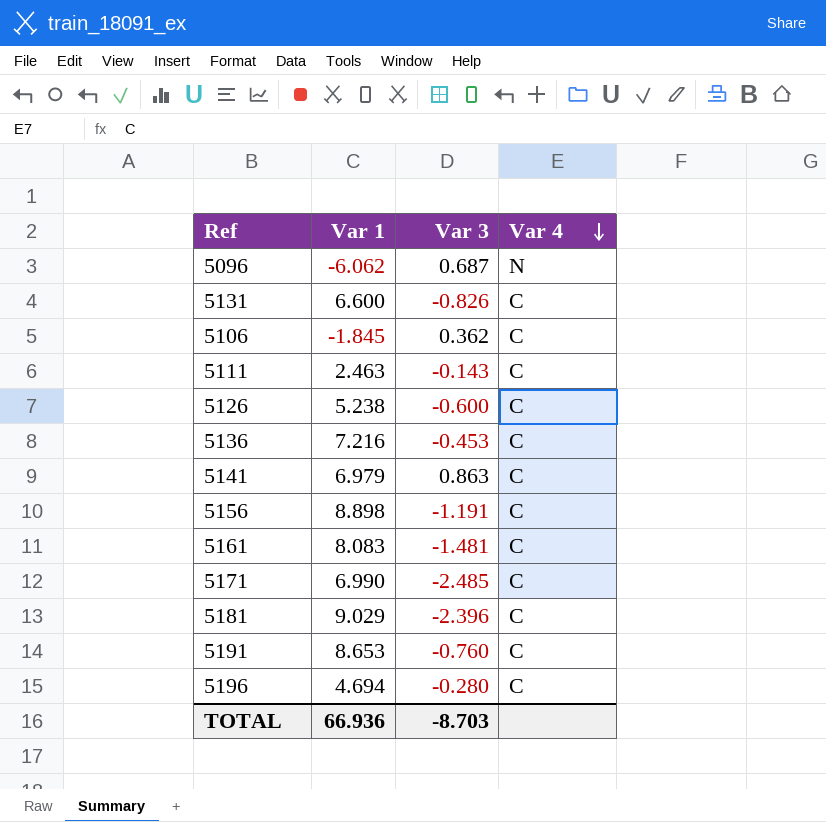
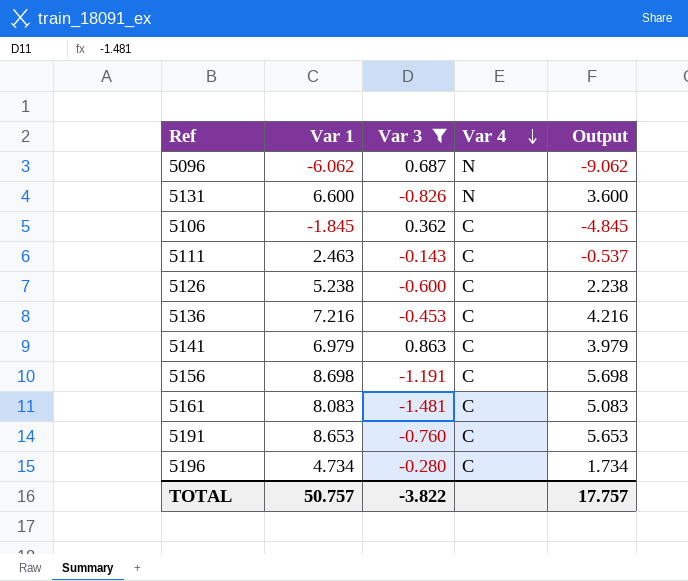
filter: none -> Var 3 >= -1.481
column Output | formula: none -> [Var 1] - 3
5131 | Var 4: C -> N
5156 | Var 1: 8.898 -> 8.698
5196 | Var 1: 4.694 -> 4.734
TOTAL | Var 1: 66.936 -> 50.757
TOTAL | Var 3: -8.703 -> -3.822

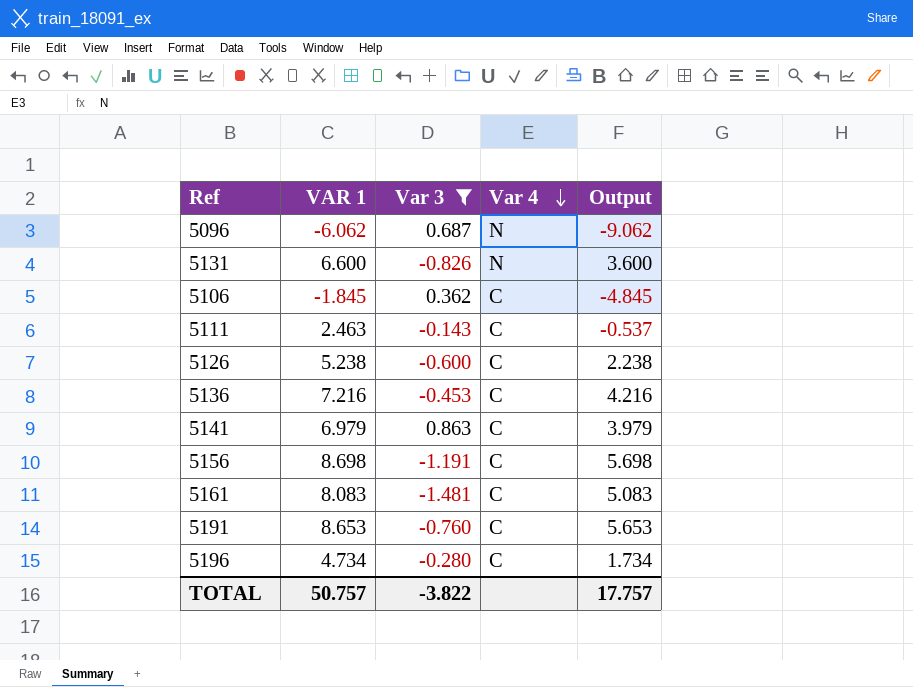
column name: Var 1 -> VAR 1

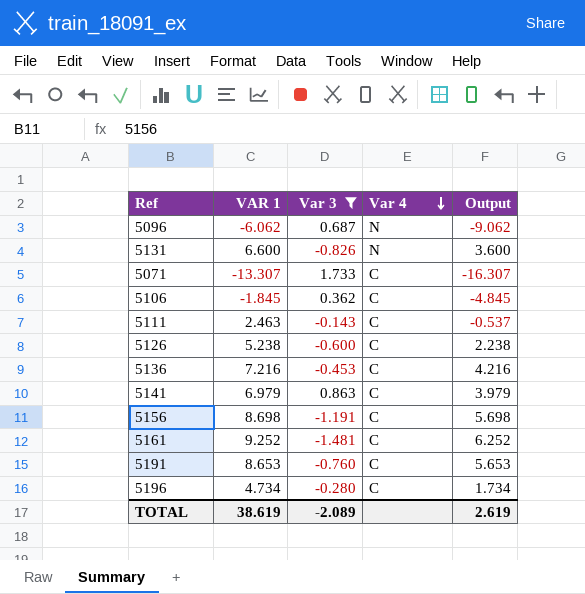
row 5071: none -> -13.307 | 1.733 | C | -16.307
5161 | VAR 1: 8.083 -> 9.252
5161 | Output: 5.083 -> 6.252
TOTAL | VAR 1: 50.757 -> 38.619
TOTAL | Var 3: -3.822 -> -2.089
TOTAL | Output: 17.757 -> 2.619

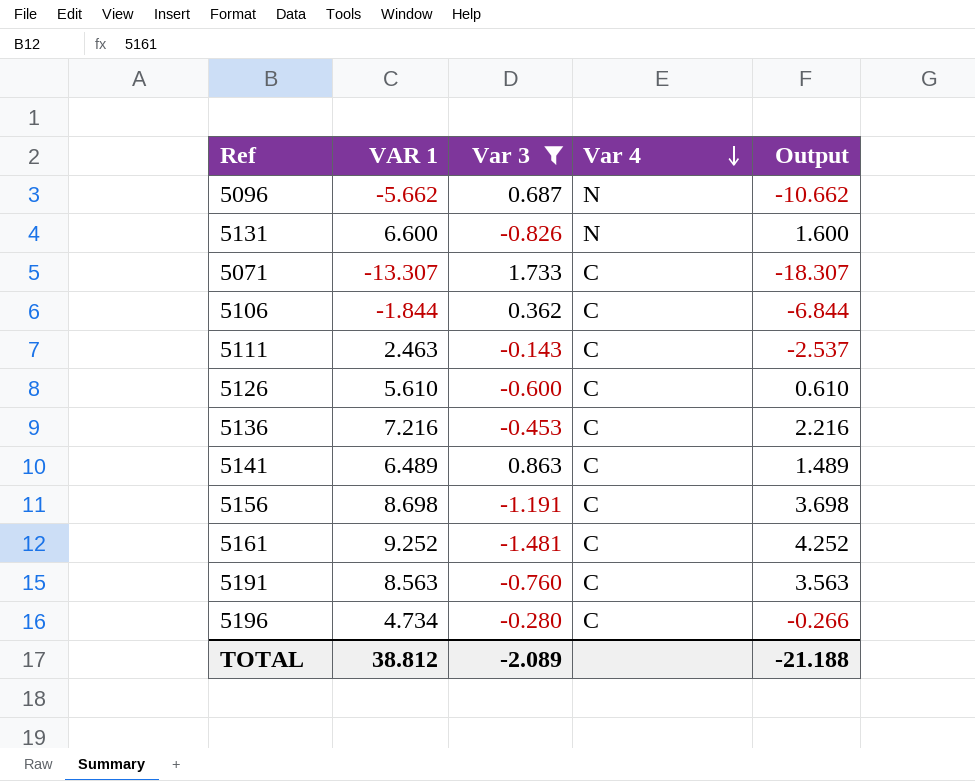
column Output | formula: [VAR 1] - 3 -> [VAR 1] - 5
5096 | VAR 1: -6.062 -> -5.662
5106 | VAR 1: -1.845 -> -1.844
5126 | VAR 1: 5.238 -> 5.610
5141 | VAR 1: 6.979 -> 6.489
5191 | VAR 1: 8.653 -> 8.563
TOTAL | VAR 1: 38.619 -> 38.812
TOTAL | Output: 2.619 -> -21.188

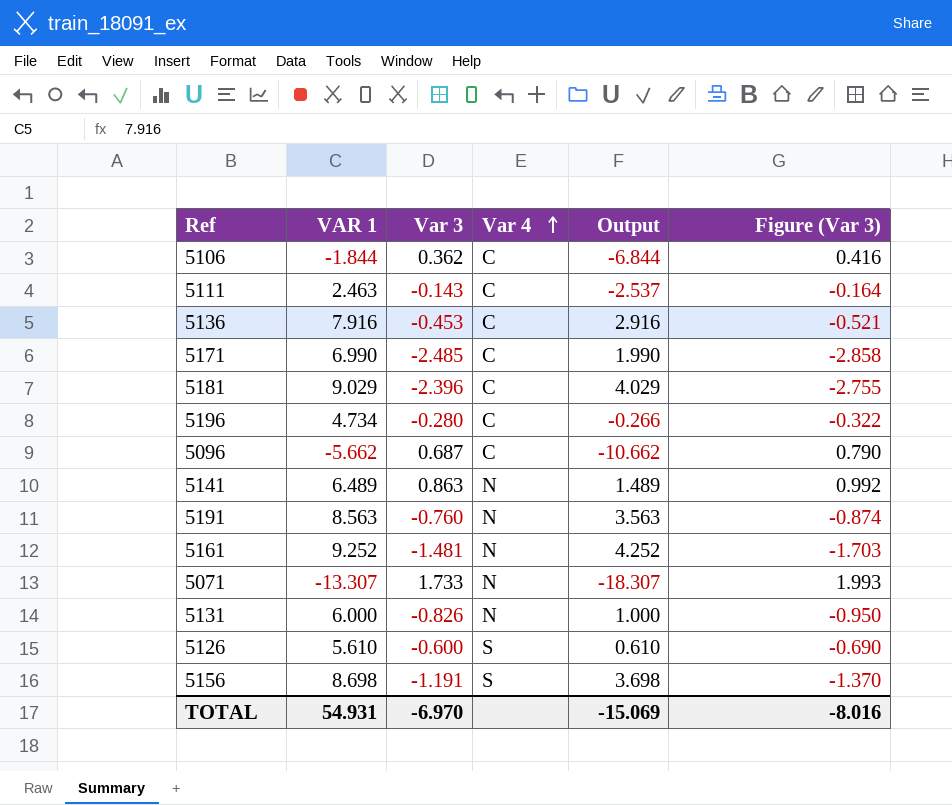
filter: Var 3 >= -1.481 -> none
row order: Var 4 descending -> Var 4 ascending
column Figure (Var 3) | formula: none -> [Var 3] * 1.15
5136 | VAR 1: 7.216 -> 7.916
5136 | Output: 2.216 -> 2.916
5096 | Var 4: N -> C
5141 | Var 4: C -> N
5191 | Var 4: C -> N
5161 | Var 4: C -> N
5071 | Var 4: C -> N
5131 | VAR 1: 6.600 -> 6.000
5131 | Output: 1.600 -> 1.000
5126 | Var 4: C -> S
5156 | Var 4: C -> S
TOTAL | VAR 1: 38.812 -> 54.931
TOTAL | Var 3: -2.089 -> -6.970
TOTAL | Output: -21.188 -> -15.069

